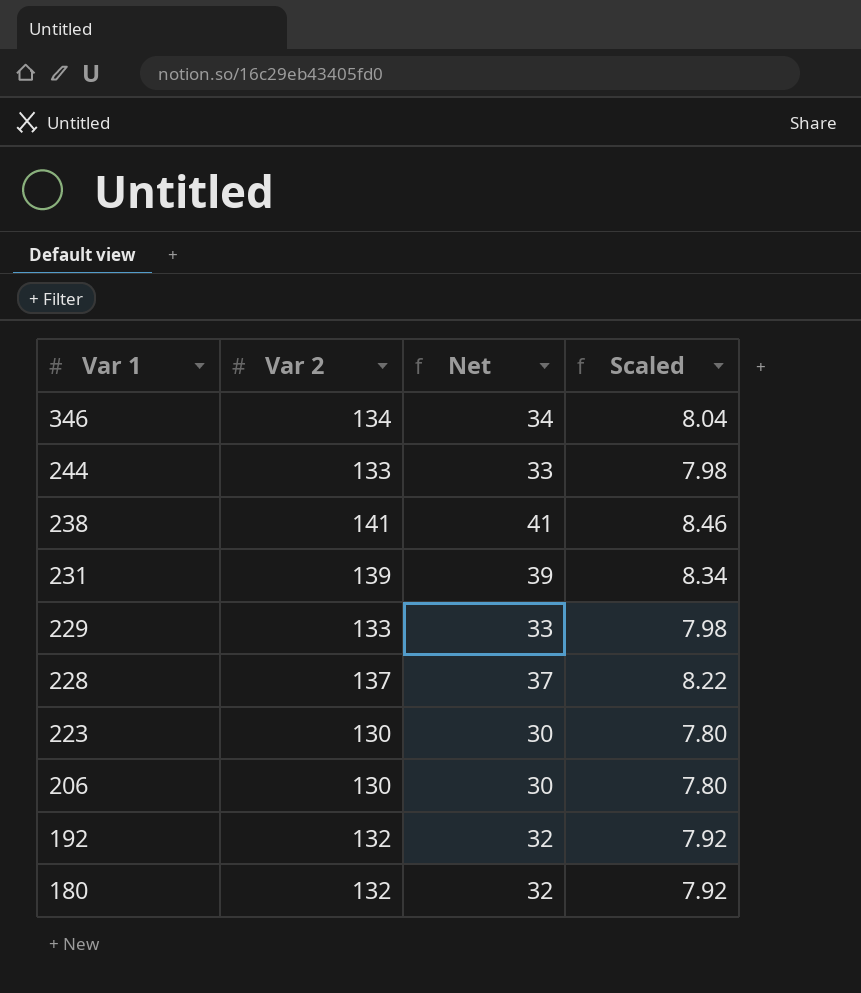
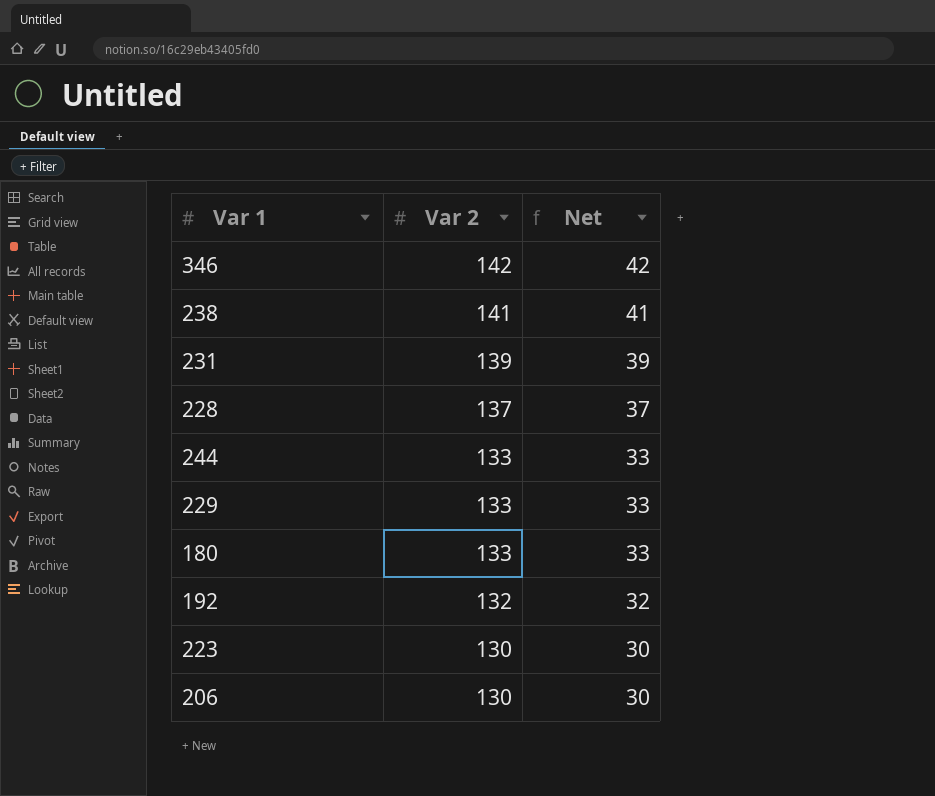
row order: Var 1 descending -> Var 2 descending
column Scaled | formula: [Var 2] * 0.06 -> none
346 | Var 2: 134 -> 142
346 | Net: 34 -> 42
180 | Var 2: 132 -> 133
180 | Net: 32 -> 33

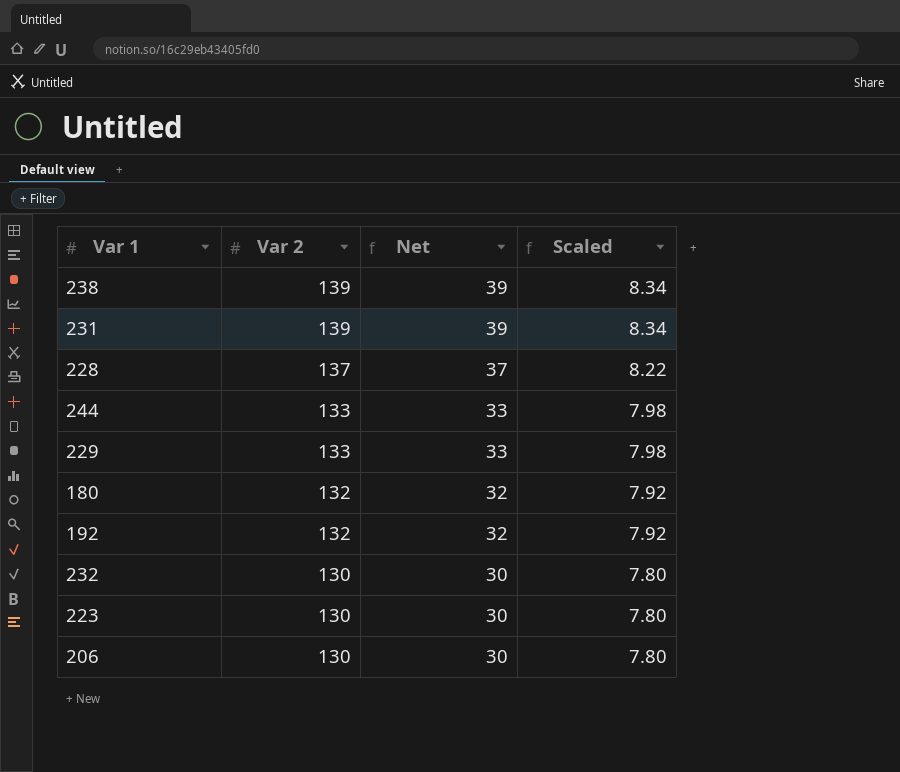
column Scaled | formula: none -> [Var 2] * 0.06
row 346: 142 | 42 -> none
238 | Var 2: 141 -> 139
238 | Net: 41 -> 39
180 | Var 2: 133 -> 132
180 | Net: 33 -> 32
row 232: none -> 130 | 30 | 7.80

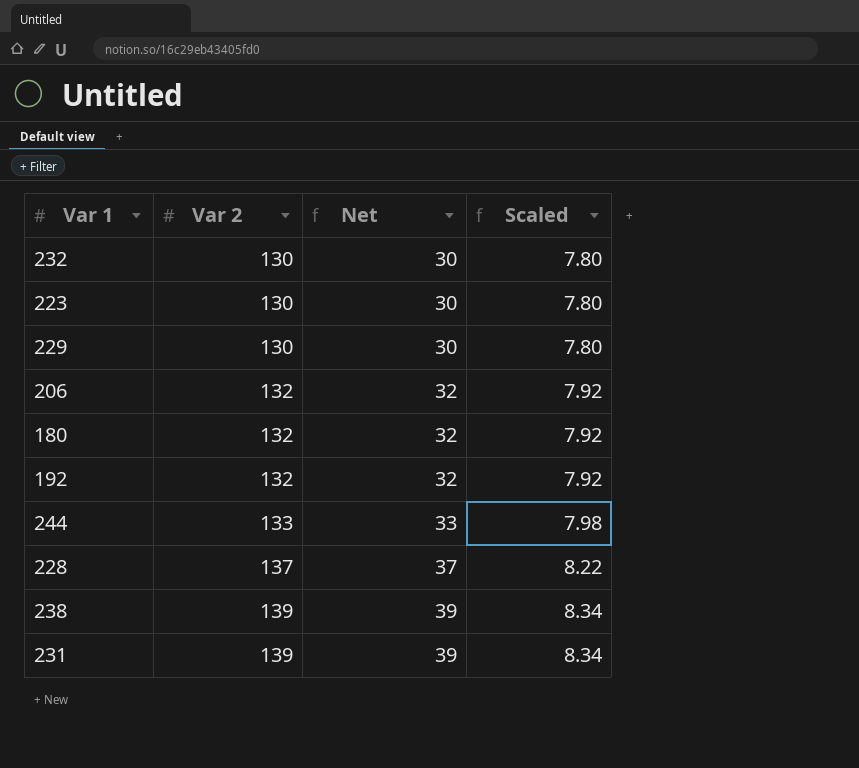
row order: Var 2 descending -> Var 2 ascending
229 | Var 2: 133 -> 130
229 | Net: 33 -> 30
229 | Scaled: 7.98 -> 7.80
206 | Var 2: 130 -> 132
206 | Net: 30 -> 32
206 | Scaled: 7.80 -> 7.92

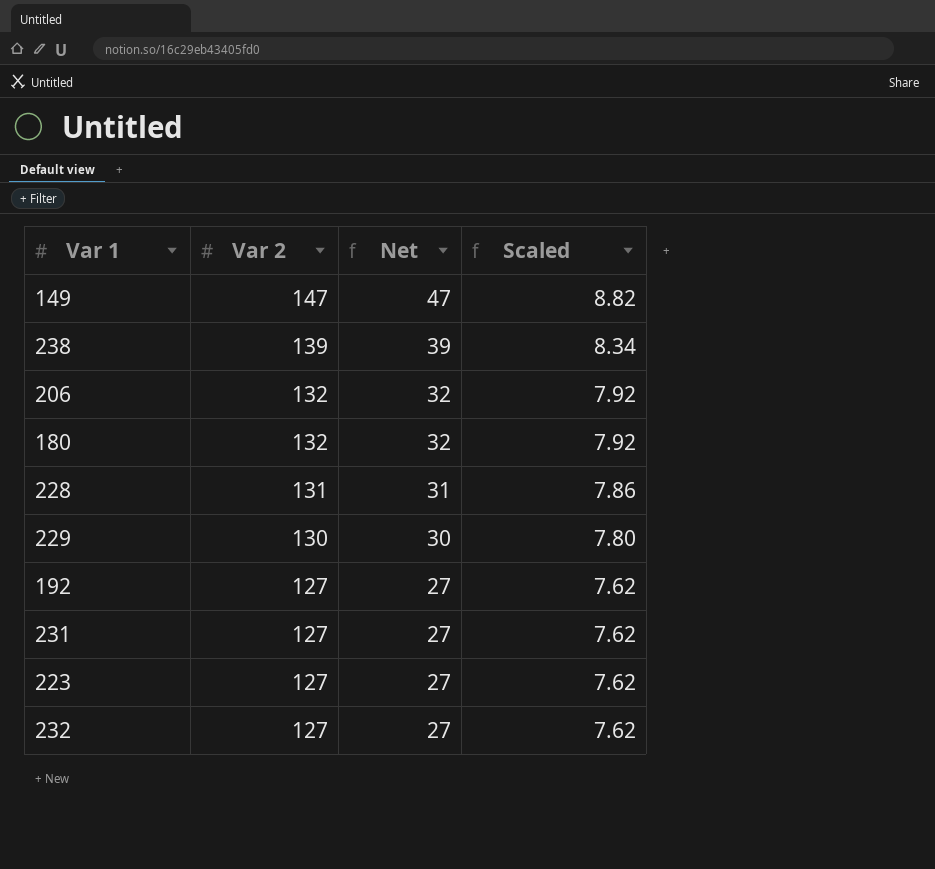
row order: Var 2 ascending -> Var 2 descending
row 244: 133 | 33 | 7.98 -> none
row 149: none -> 147 | 47 | 8.82
228 | Var 2: 137 -> 131
228 | Net: 37 -> 31
228 | Scaled: 8.22 -> 7.86
192 | Var 2: 132 -> 127
192 | Net: 32 -> 27
192 | Scaled: 7.92 -> 7.62
231 | Var 2: 139 -> 127
231 | Net: 39 -> 27
231 | Scaled: 8.34 -> 7.62
223 | Var 2: 130 -> 127
223 | Net: 30 -> 27
223 | Scaled: 7.80 -> 7.62
232 | Var 2: 130 -> 127
232 | Net: 30 -> 27
232 | Scaled: 7.80 -> 7.62

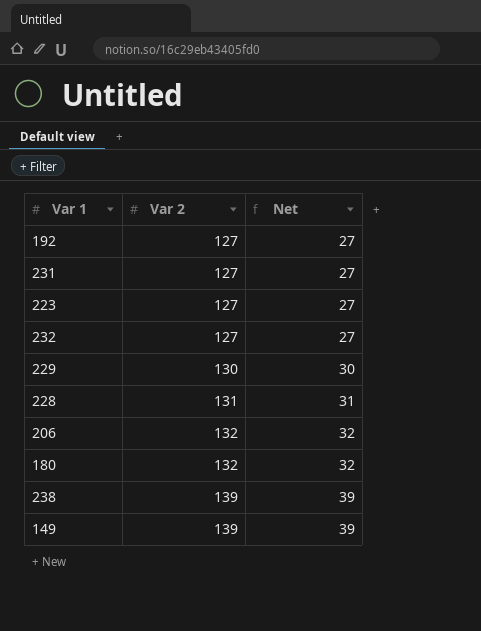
row order: Var 2 descending -> Var 2 ascending
column Scaled | formula: [Var 2] * 0.06 -> none
149 | Var 2: 147 -> 139
149 | Net: 47 -> 39

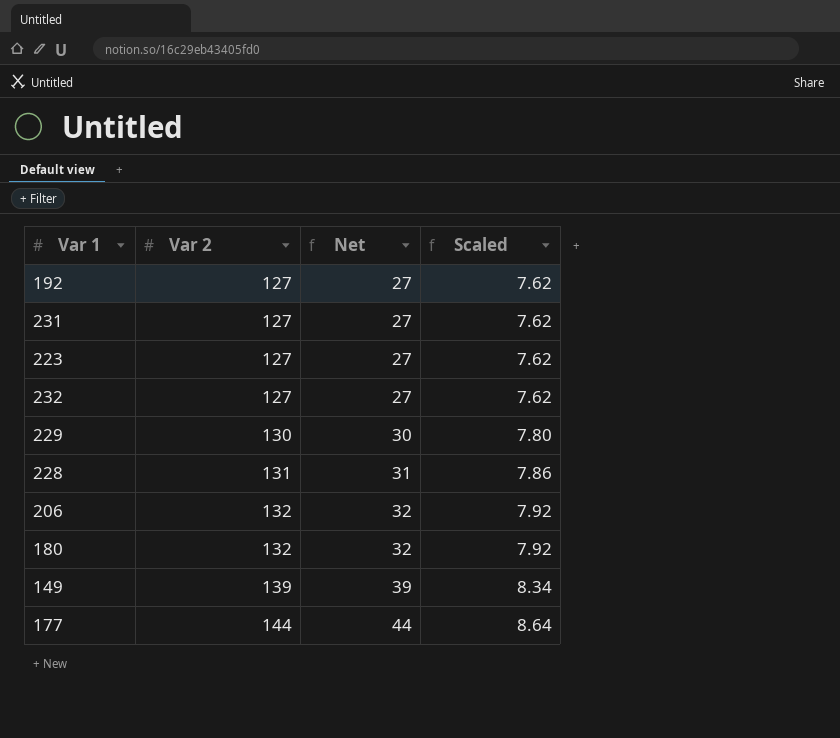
column Scaled | formula: none -> [Var 2] * 0.06
row 238: 139 | 39 -> none
row 177: none -> 144 | 44 | 8.64

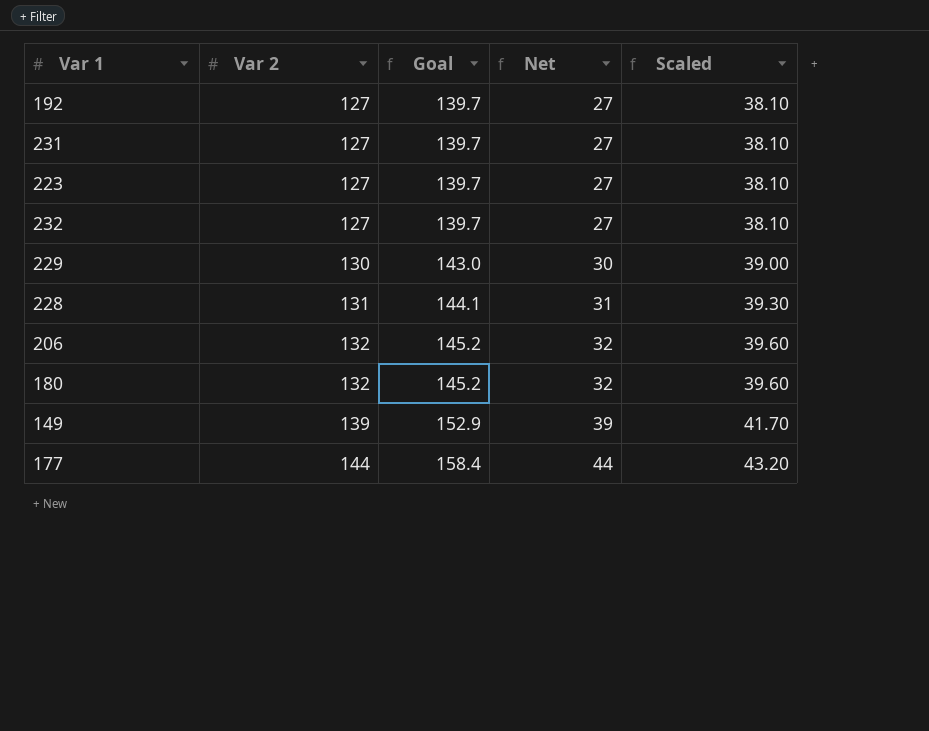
column Goal | formula: none -> [Var 2] * 1.1
column Scaled | formula: [Var 2] * 0.06 -> [Var 2] * 0.3

